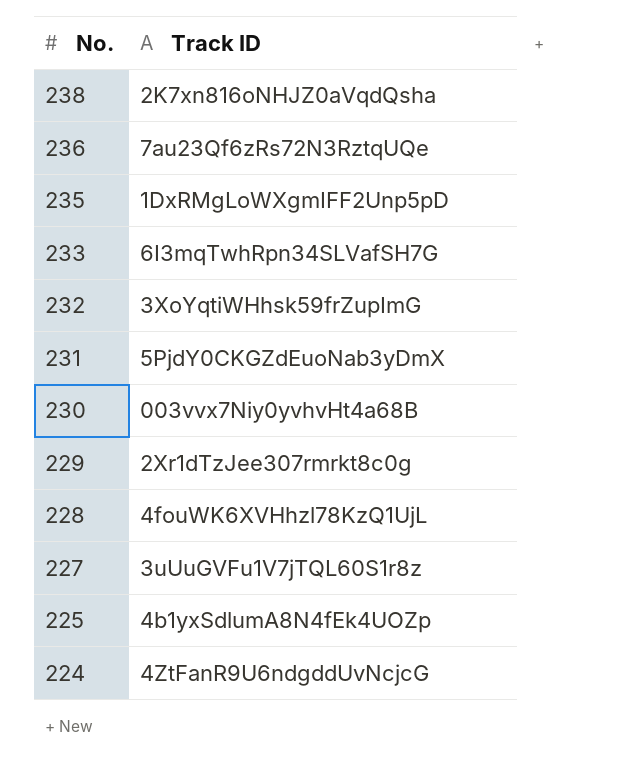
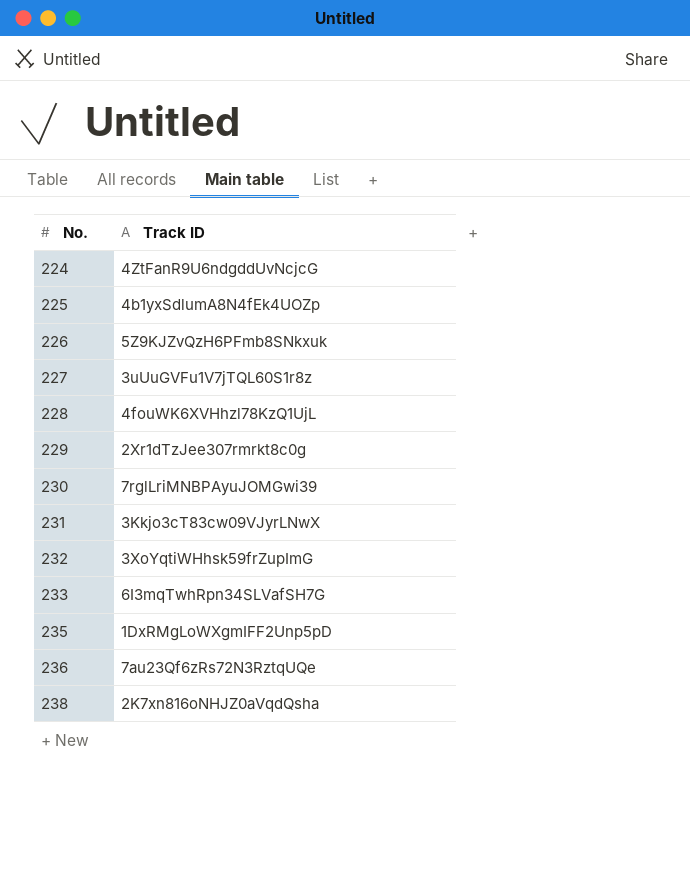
row order: No. descending -> No. ascending
row 226: none -> 5Z9KJZvQzH6PFmb8SNkxuk
230 | Track ID: 003vvx7Niy0yvhvHt4a68B -> 7rglLriMNBPAyuJOMGwi39
231 | Track ID: 5PjdY0CKGZdEuoNab3yDmX -> 3Kkjo3cT83cw09VJyrLNwX

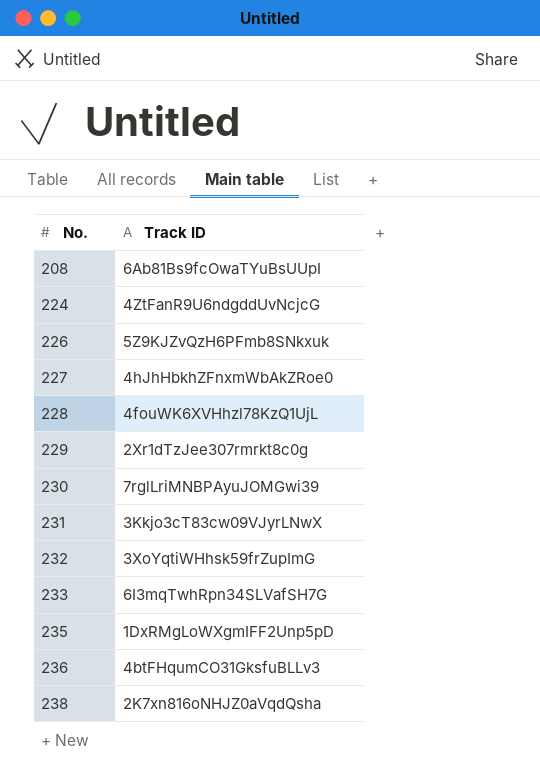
row 225: 4b1yxSdlumA8N4fEk4UOZp -> none
row 208: none -> 6Ab81Bs9fcOwaTYuBsUUpI
227 | Track ID: 3uUuGVFu1V7jTQL60S1r8z -> 4hJhHbkhZFnxmWbAkZRoe0
236 | Track ID: 7au23Qf6zRs72N3RztqUQe -> 4btFHqumCO31GksfuBLLv3

